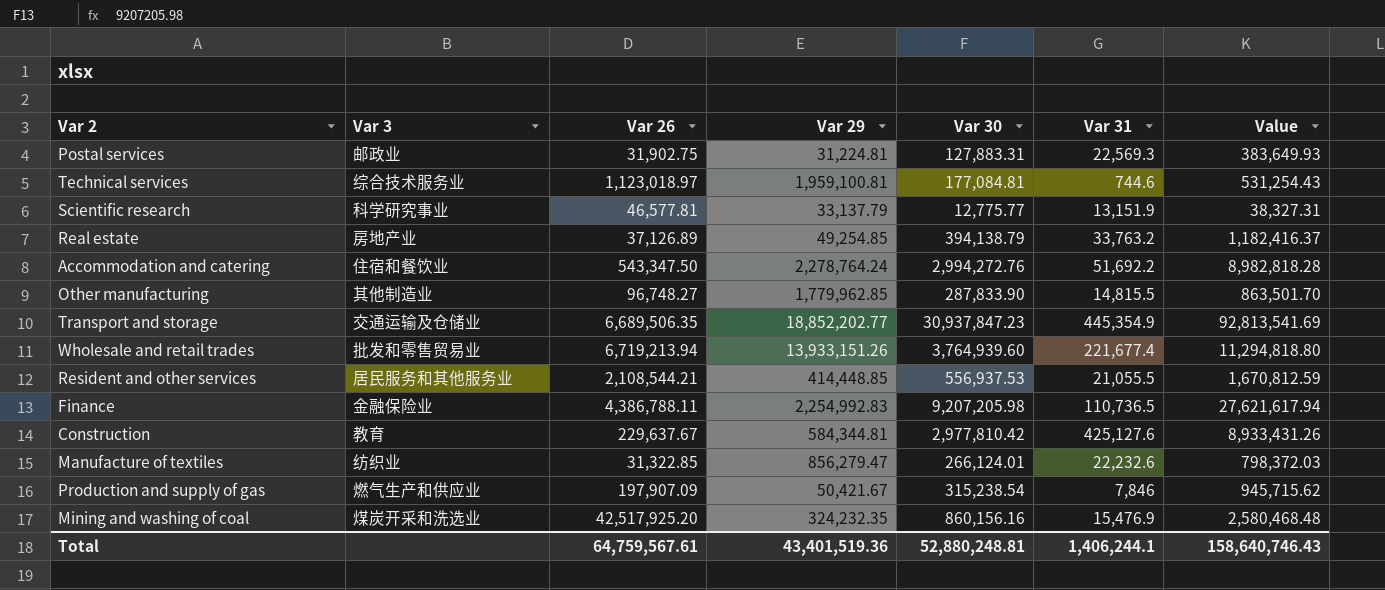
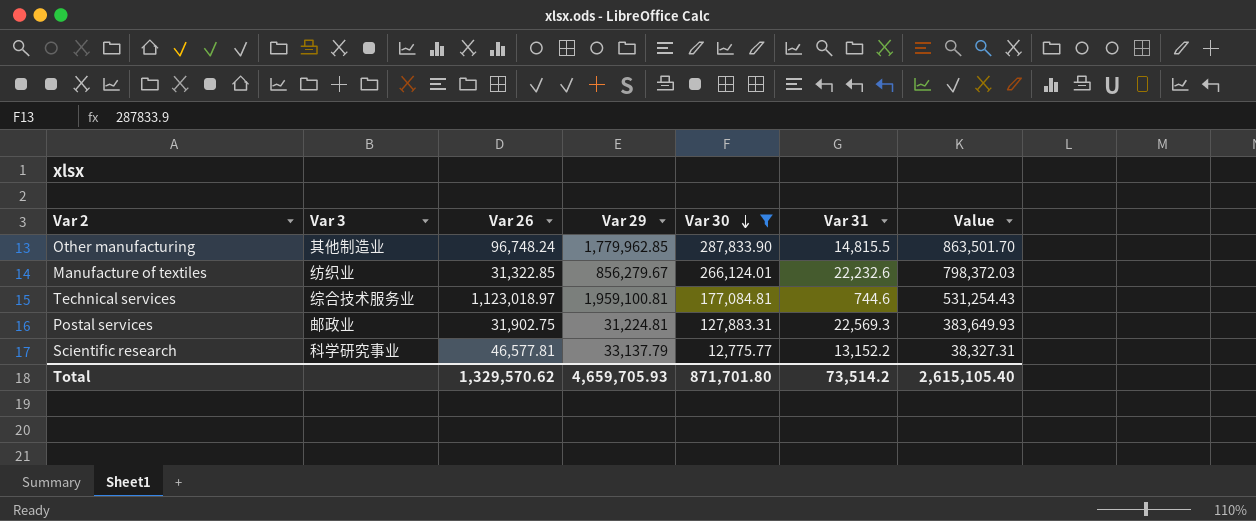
filter: none -> Var 30 <= 287,833.90
row order: none -> Var 30 descending
Other manufacturing | Var 26: 96,748.27 -> 96,748.24
Manufacture of textiles | Var 29: 856,279.47 -> 856,279.67
Scientific research | Var 31: 13,151.9 -> 13,152.2
Total | Var 26: 64,759,567.61 -> 1,329,570.62
Total | Var 29: 43,401,519.36 -> 4,659,705.93
Total | Var 30: 52,880,248.81 -> 871,701.80
Total | Var 31: 1,406,244.1 -> 73,514.2
Total | Value: 158,640,746.43 -> 2,615,105.40

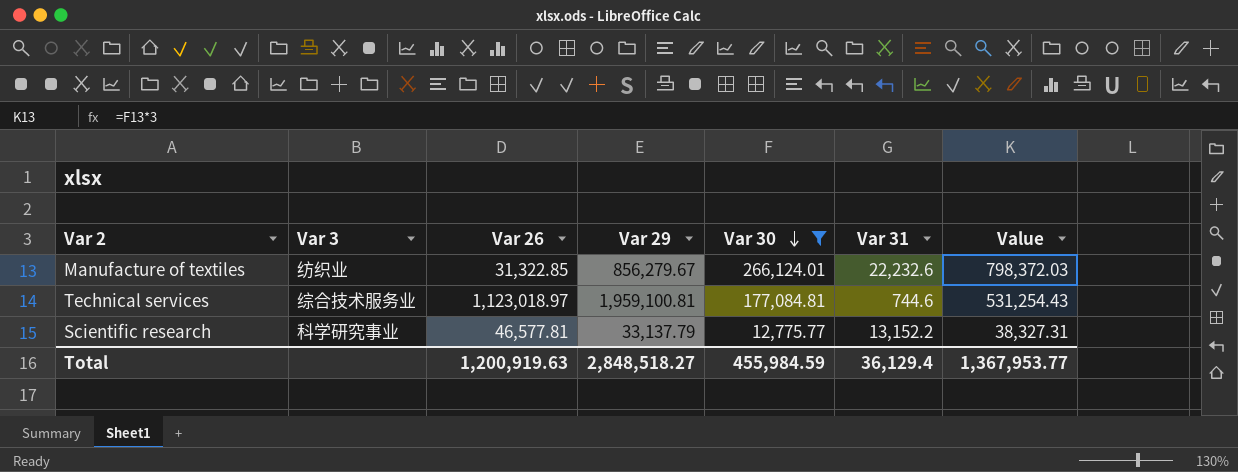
row Other manufacturing: 其他制造业 | 96,748.24 | 1,779,962.85 | 287,833.90 | 14,815.5 | 863,501.70 -> none
row Postal services: 邮政业 | 31,902.75 | 31,224.81 | 127,883.31 | 22,569.3 | 383,649.93 -> none
Total | Var 26: 1,329,570.62 -> 1,200,919.63
Total | Var 29: 4,659,705.93 -> 2,848,518.27
Total | Var 30: 871,701.80 -> 455,984.59
Total | Var 31: 73,514.2 -> 36,129.4
Total | Value: 2,615,105.40 -> 1,367,953.77

